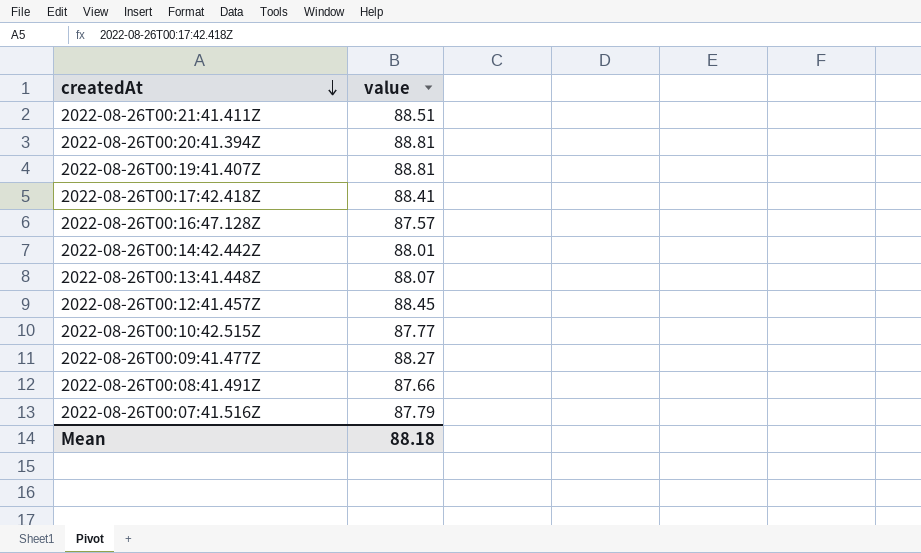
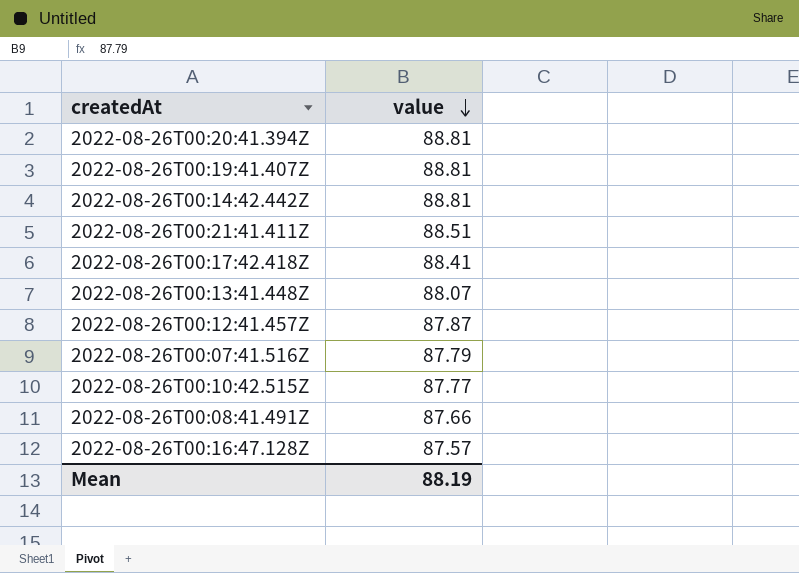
row order: createdAt descending -> value descending
row 2022-08-26T00:09:41.477Z: 88.27 -> none
2022-08-26T00:14:42.442Z | value: 88.01 -> 88.81
2022-08-26T00:12:41.457Z | value: 88.45 -> 87.87
Mean | value: 88.18 -> 88.19

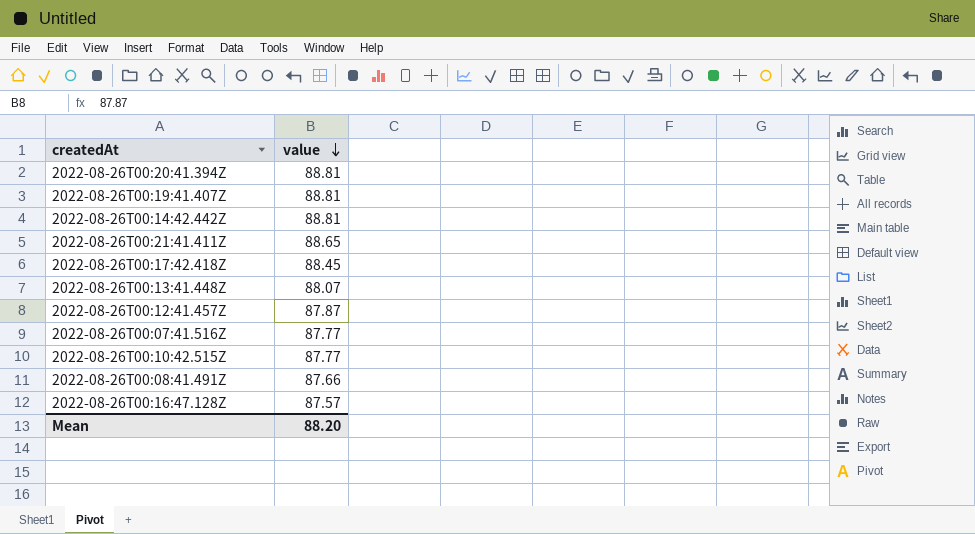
2022-08-26T00:21:41.411Z | value: 88.51 -> 88.65
2022-08-26T00:17:42.418Z | value: 88.41 -> 88.45
2022-08-26T00:07:41.516Z | value: 87.79 -> 87.77
Mean | value: 88.19 -> 88.20

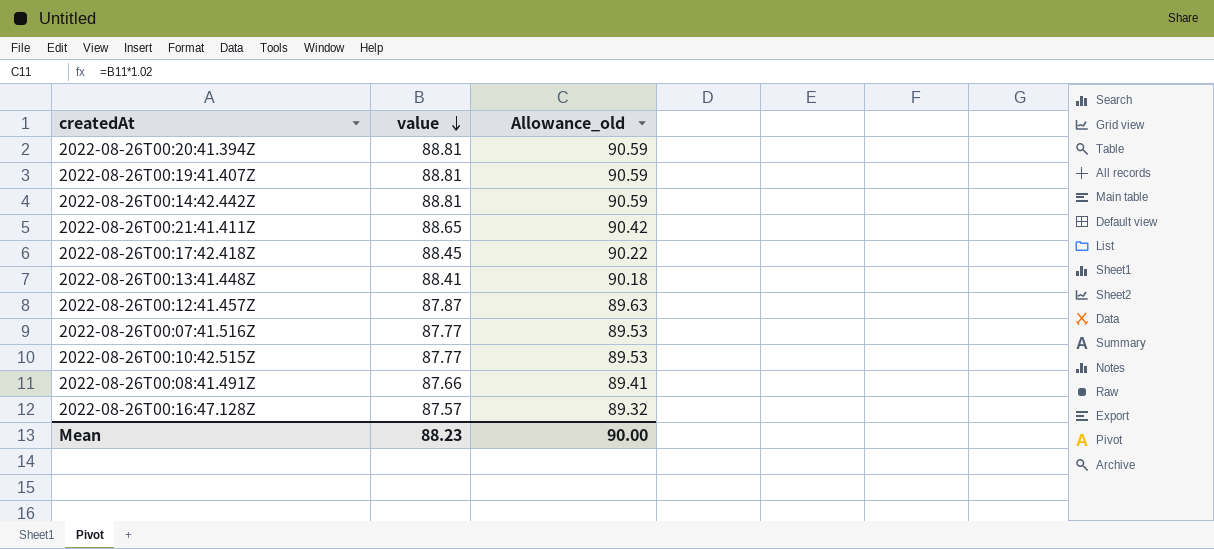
column Allowance_old | formula: none -> [value] * 1.02
2022-08-26T00:13:41.448Z | value: 88.07 -> 88.41
Mean | value: 88.20 -> 88.23

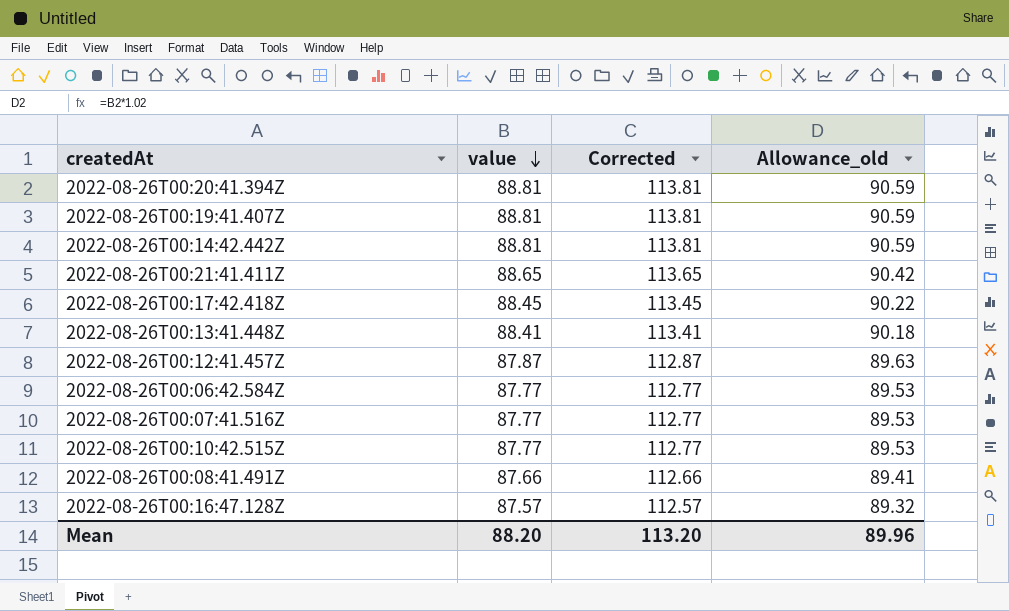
column Corrected | formula: none -> [value] + 25
row 2022-08-26T00:06:42.584Z: none -> 87.77 | 112.77 | 89.53
Mean | value: 88.23 -> 88.20
Mean | Allowance_old: 90.00 -> 89.96

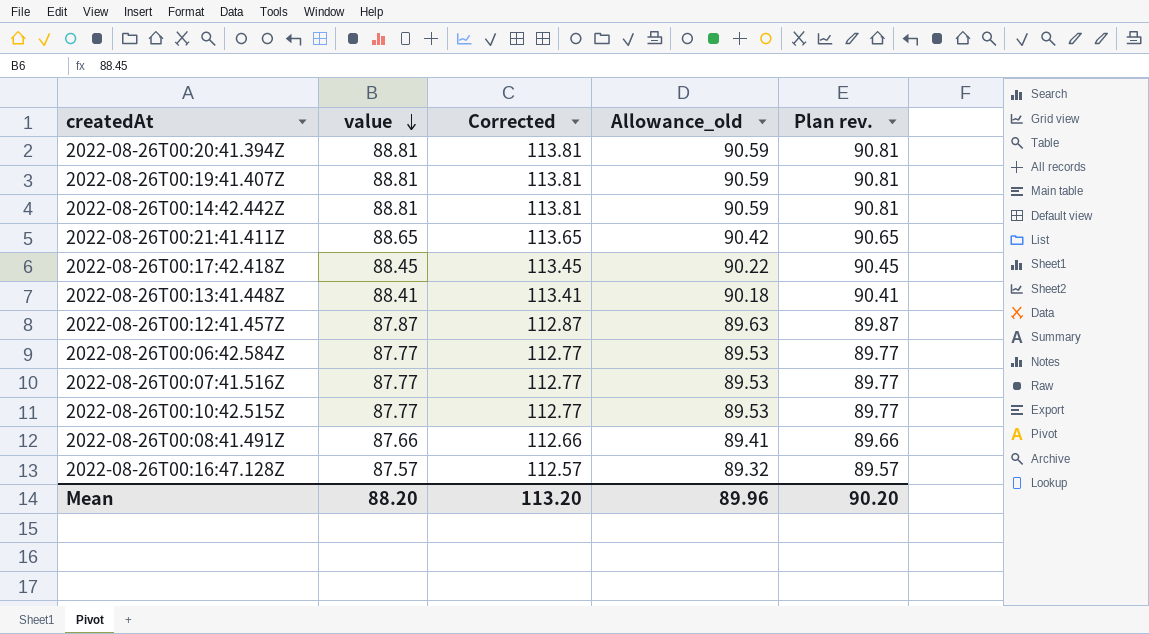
column Plan rev. | formula: none -> [value] + 2

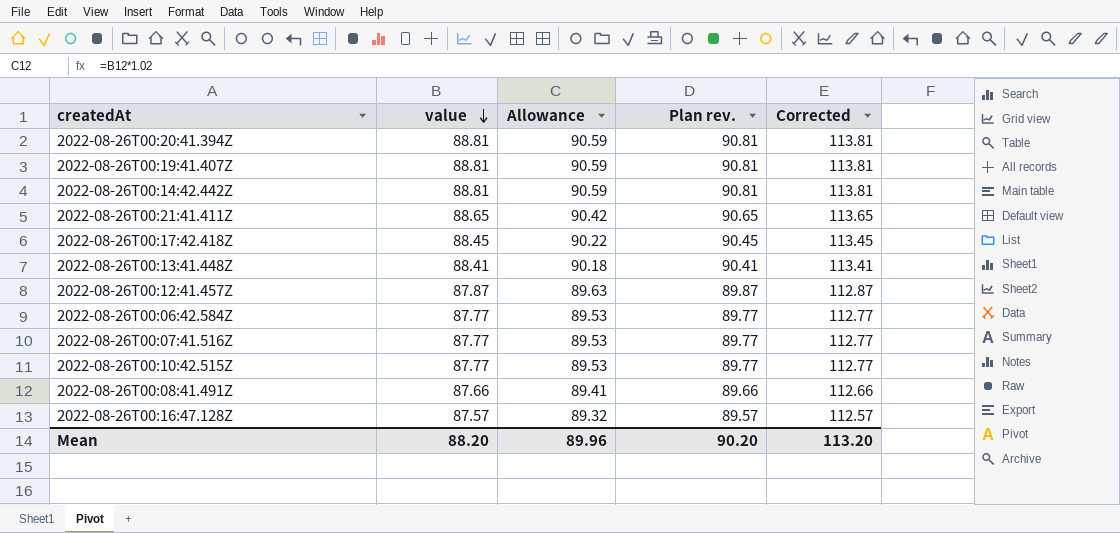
column name: Allowance_old -> Allowance
column Corrected | position: 3 -> 5

